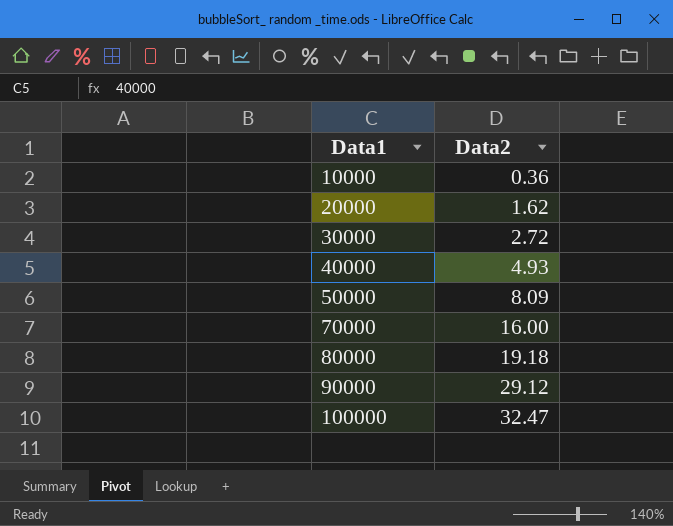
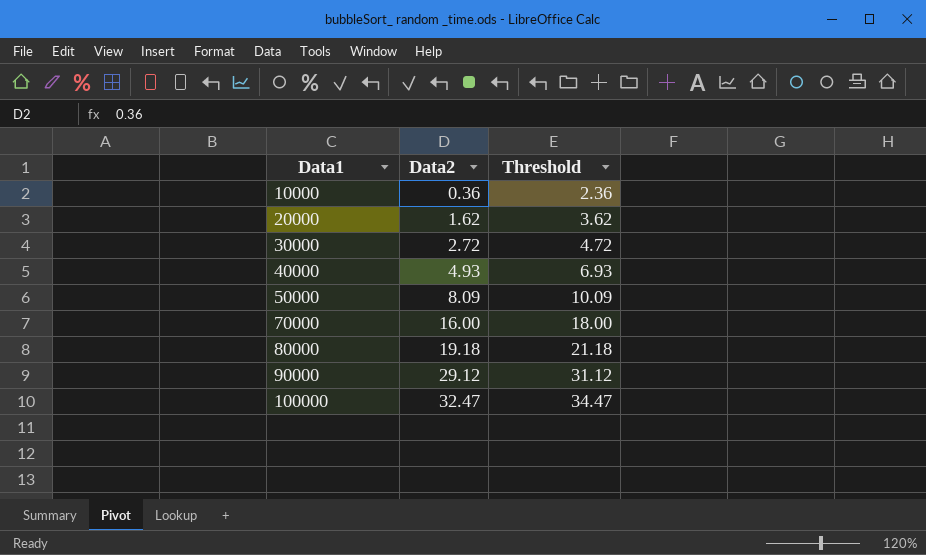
column Threshold | formula: none -> [Data2] + 2

